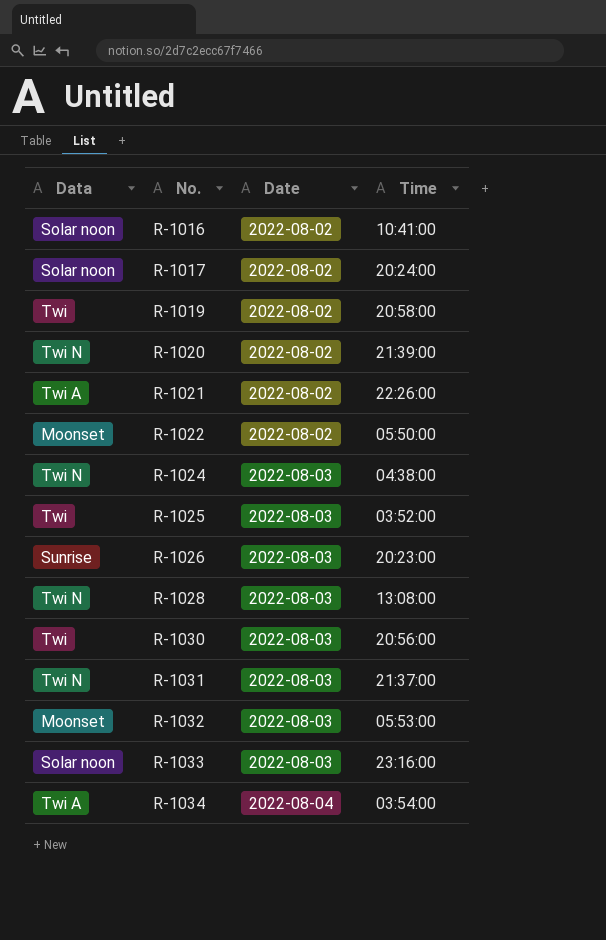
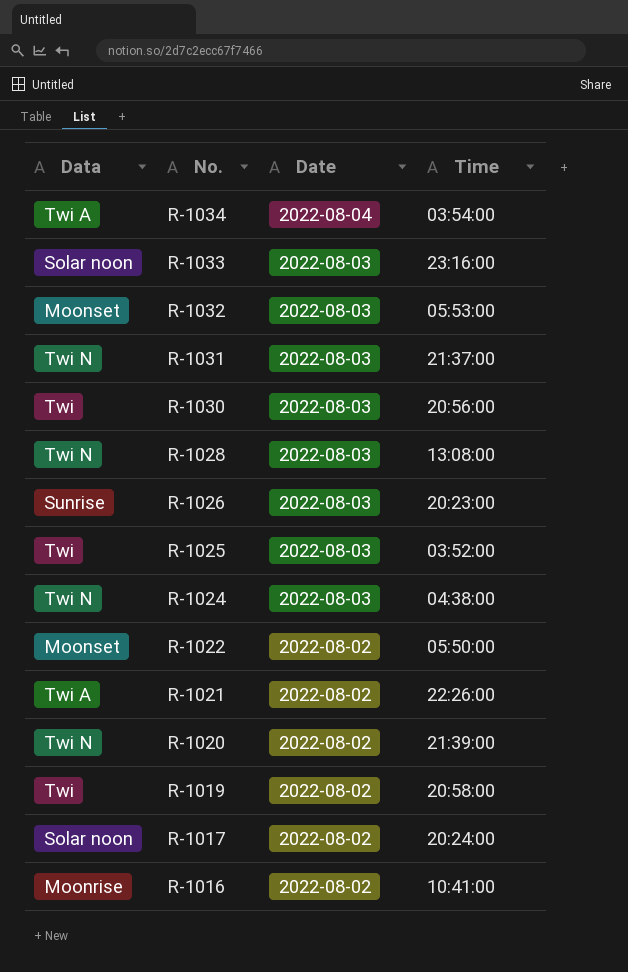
row order: No. ascending -> No. descending
R-1016 | Data: Solar noon -> Moonrise

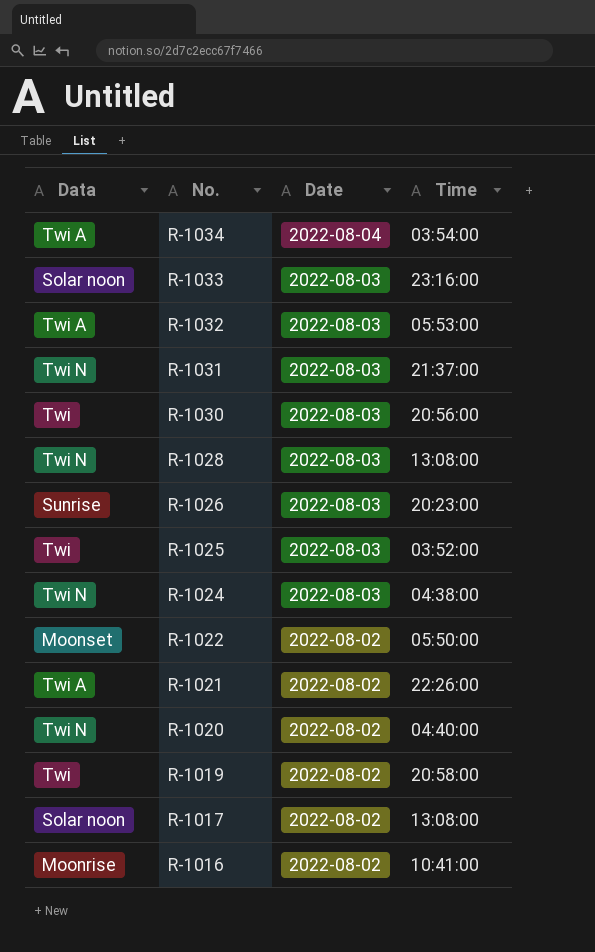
R-1032 | Data: Moonset -> Twi A
R-1020 | Time: 21:39:00 -> 04:40:00
R-1017 | Time: 20:24:00 -> 13:08:00

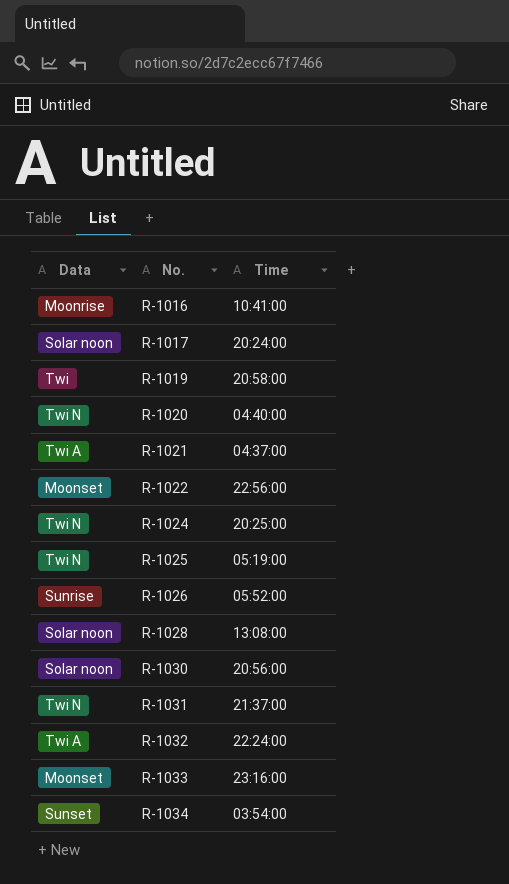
row order: No. descending -> No. ascending
column Date | position: 3 -> none
R-1017 | Time: 13:08:00 -> 20:24:00
R-1021 | Time: 22:26:00 -> 04:37:00
R-1022 | Time: 05:50:00 -> 22:56:00
R-1024 | Time: 04:38:00 -> 20:25:00
R-1025 | Data: Twi -> Twi N
R-1025 | Time: 03:52:00 -> 05:19:00
R-1026 | Time: 20:23:00 -> 05:52:00
R-1028 | Data: Twi N -> Solar noon
R-1030 | Data: Twi -> Solar noon
R-1032 | Time: 05:53:00 -> 22:24:00
R-1033 | Data: Solar noon -> Moonset
R-1034 | Data: Twi A -> Sunset

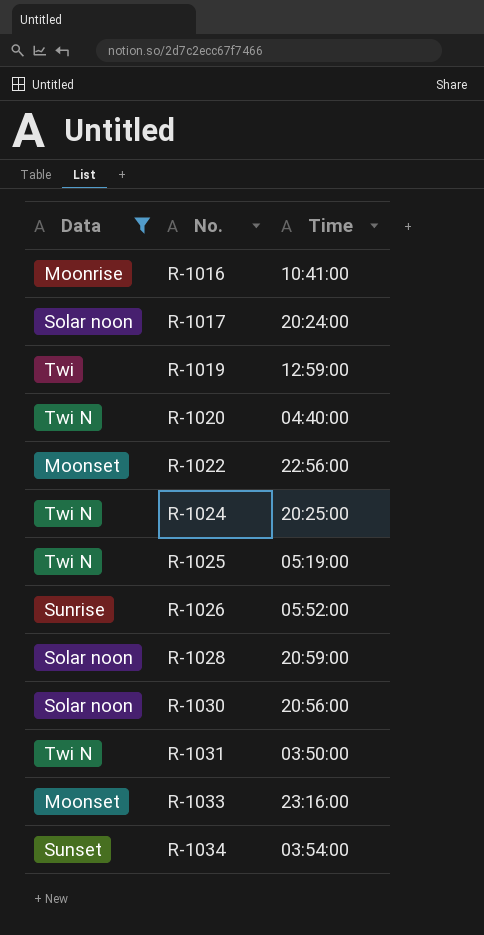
filter: none -> Data != Twi A
R-1019 | Time: 20:58:00 -> 12:59:00
R-1028 | Time: 13:08:00 -> 20:59:00
R-1031 | Time: 21:37:00 -> 03:50:00

